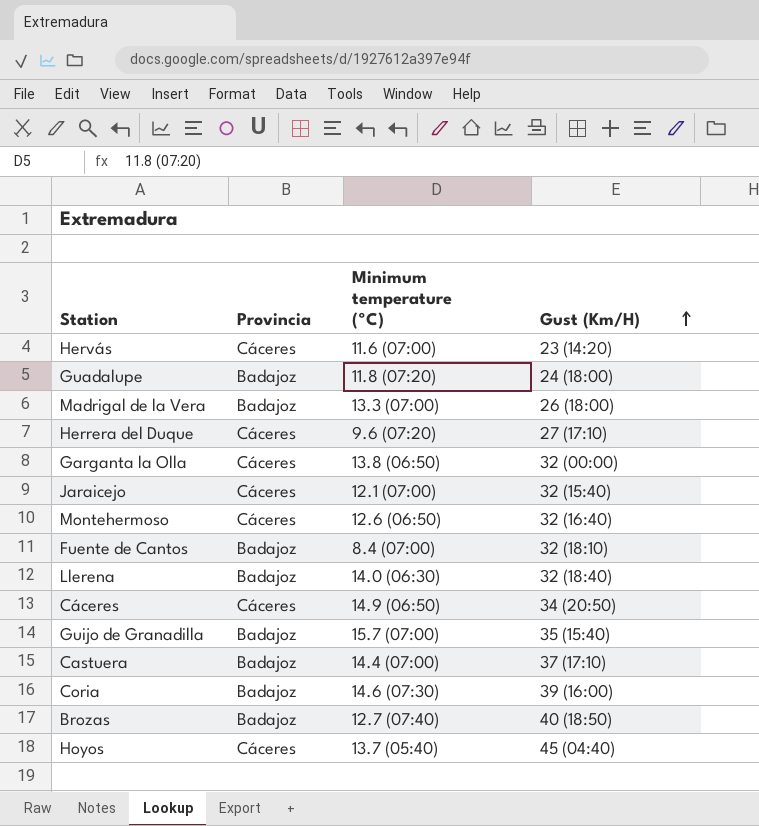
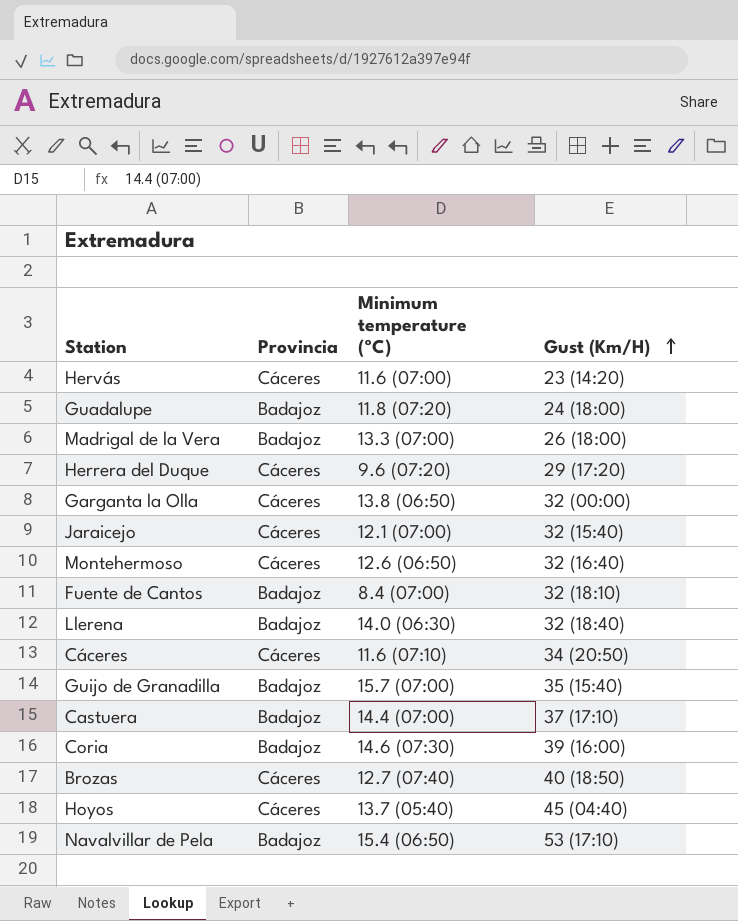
Herrera del Duque | Gust (Km/H): 27 (17:10) -> 29 (17:20)
Cáceres | Minimum temperature (ºC): 14.9 (06:50) -> 11.6 (07:10)
Brozas | Provincia: Badajoz -> Cáceres
row Navalvillar de Pela: none -> Badajoz | 15.4 (06:50) | 53 (17:10)

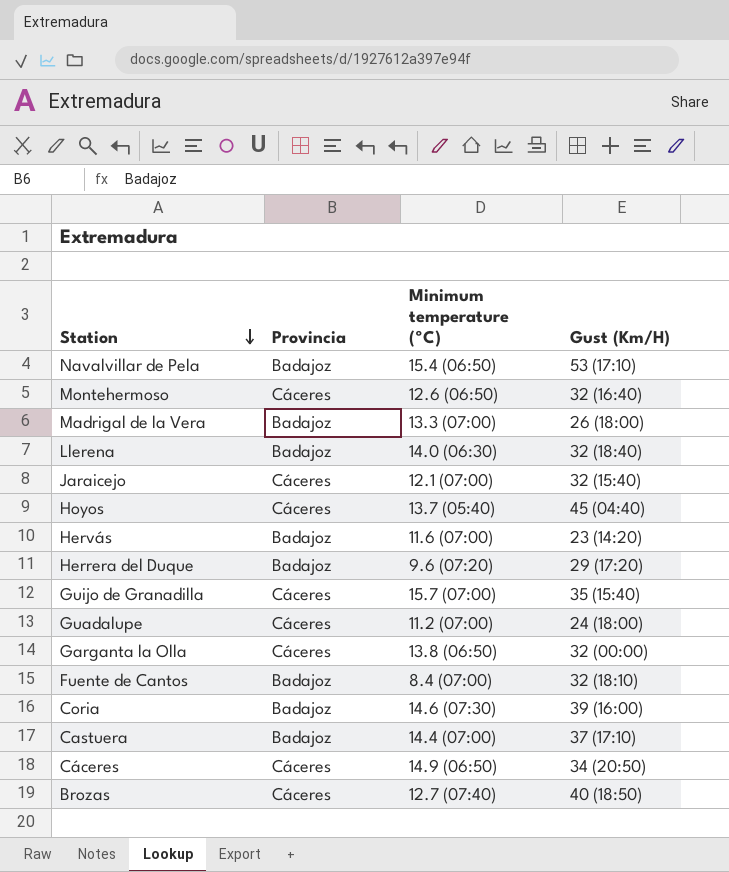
row order: Gust (Km/H) ascending -> Station descending
Hervás | Provincia: Cáceres -> Badajoz
Herrera del Duque | Provincia: Cáceres -> Badajoz
Guijo de Granadilla | Provincia: Badajoz -> Cáceres
Guadalupe | Provincia: Badajoz -> Cáceres
Guadalupe | Minimum temperature (ºC): 11.8 (07:20) -> 11.2 (07:00)
Cáceres | Minimum temperature (ºC): 11.6 (07:10) -> 14.9 (06:50)

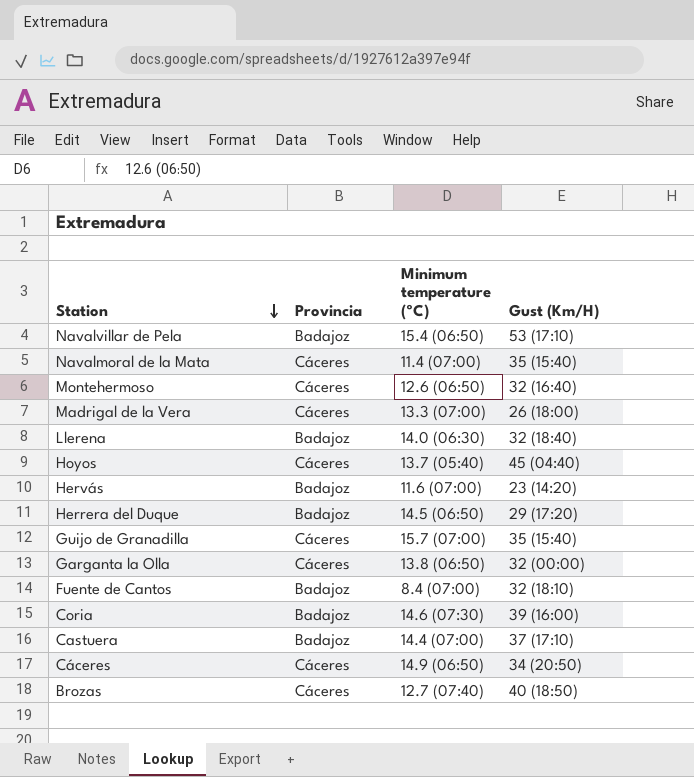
row Jaraicejo: Cáceres | 12.1 (07:00) | 32 (15:40) -> none
row Guadalupe: Cáceres | 11.2 (07:00) | 24 (18:00) -> none
row Navalmoral de la Mata: none -> Cáceres | 11.4 (07:00) | 35 (15:40)
Madrigal de la Vera | Provincia: Badajoz -> Cáceres
Herrera del Duque | Minimum temperature (ºC): 9.6 (07:20) -> 14.5 (06:50)

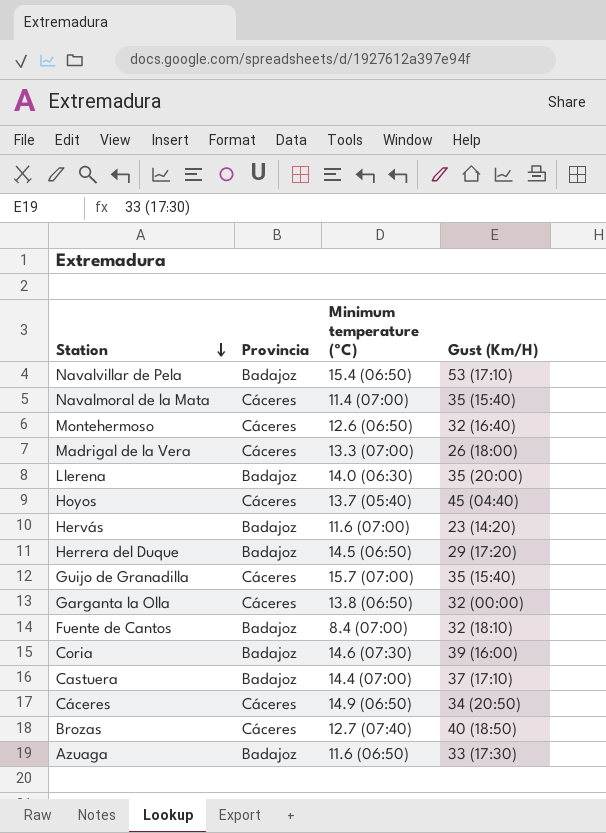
Llerena | Gust (Km/H): 32 (18:40) -> 35 (20:00)
row Azuaga: none -> Badajoz | 11.6 (06:50) | 33 (17:30)

